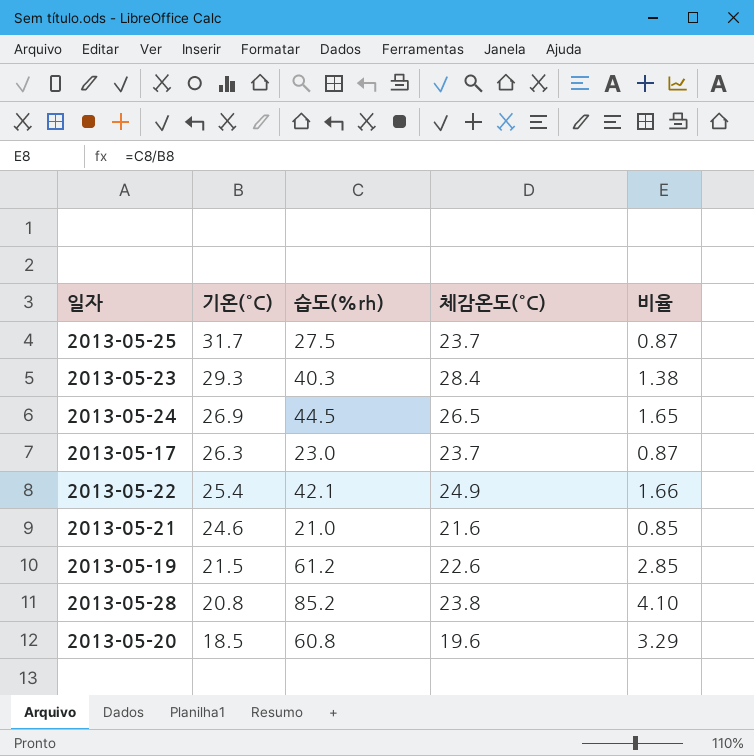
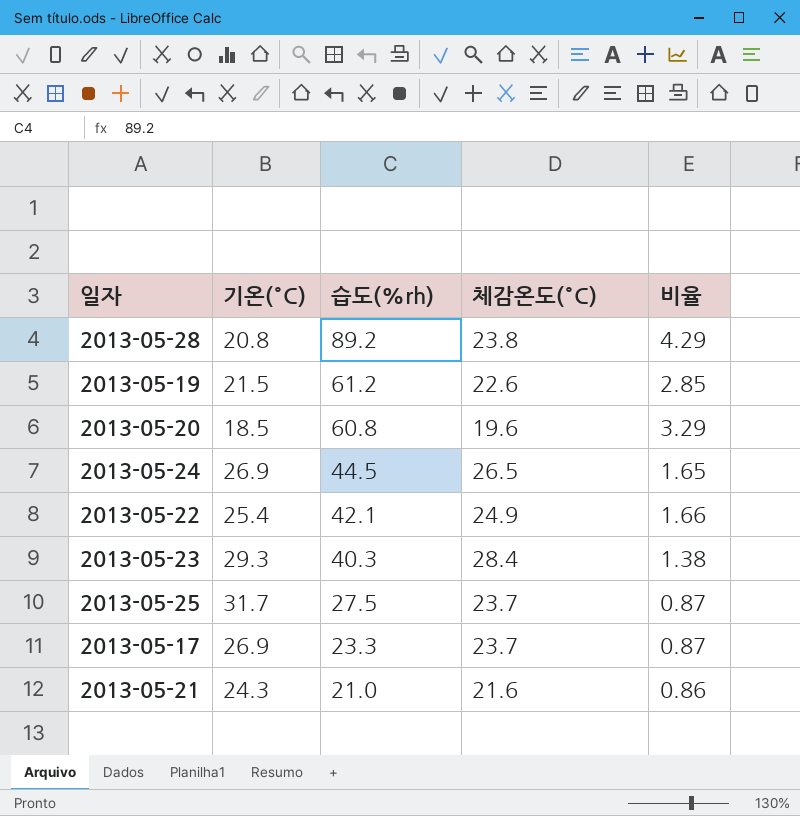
row order: 기온(°C) descending -> 습도(%rh) descending
2013-05-28 | 습도(%rh): 85.2 -> 89.2
2013-05-28 | 비율: 4.10 -> 4.29
2013-05-17 | 기온(°C): 26.3 -> 26.9
2013-05-17 | 습도(%rh): 23.0 -> 23.3
2013-05-21 | 기온(°C): 24.6 -> 24.3
2013-05-21 | 비율: 0.85 -> 0.86

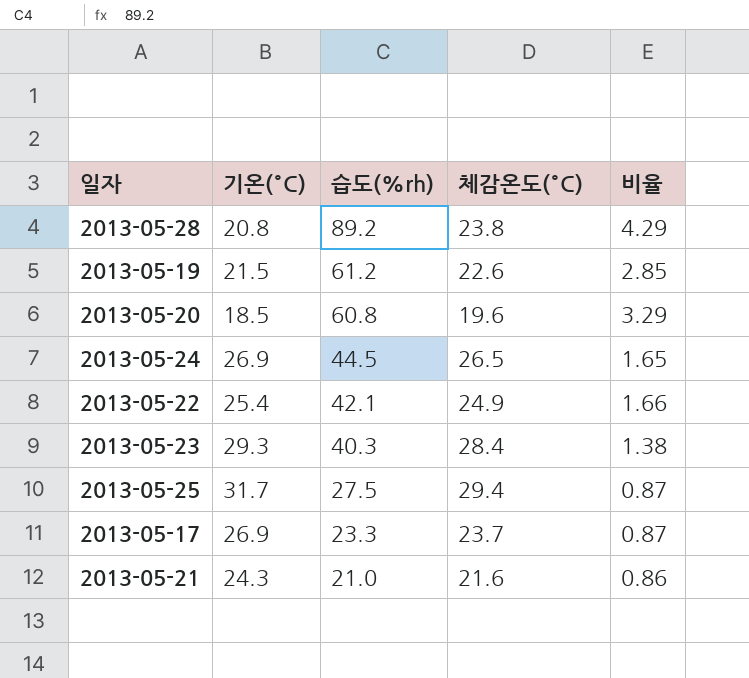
2013-05-25 | 체감온도(°C): 23.7 -> 29.4

